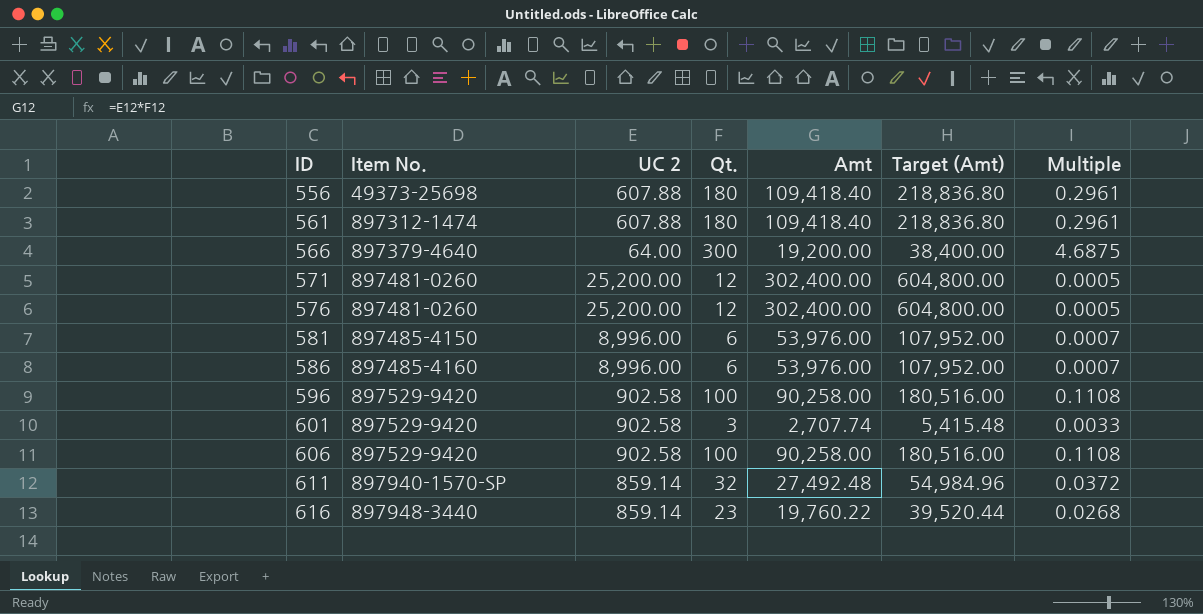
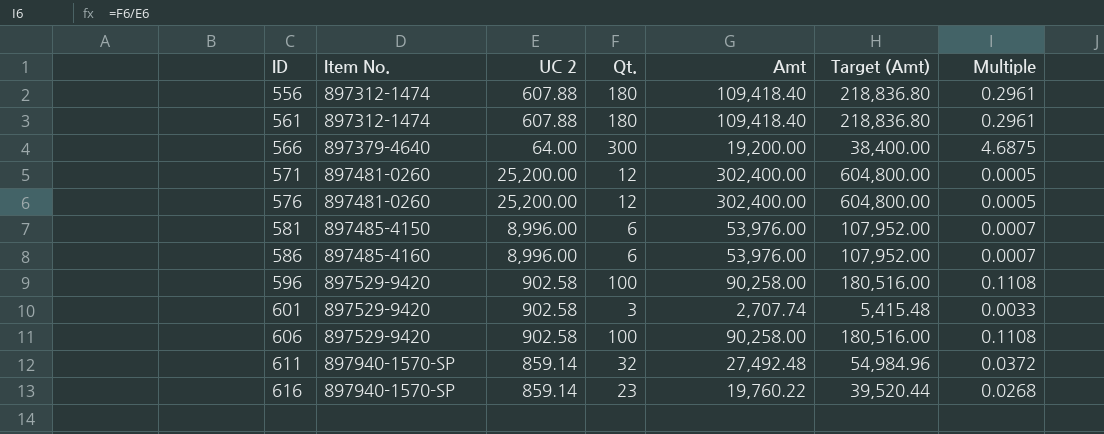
556 | Item No.: 49373-25698 -> 897312-1474
616 | Item No.: 897948-3440 -> 897940-1570-SP

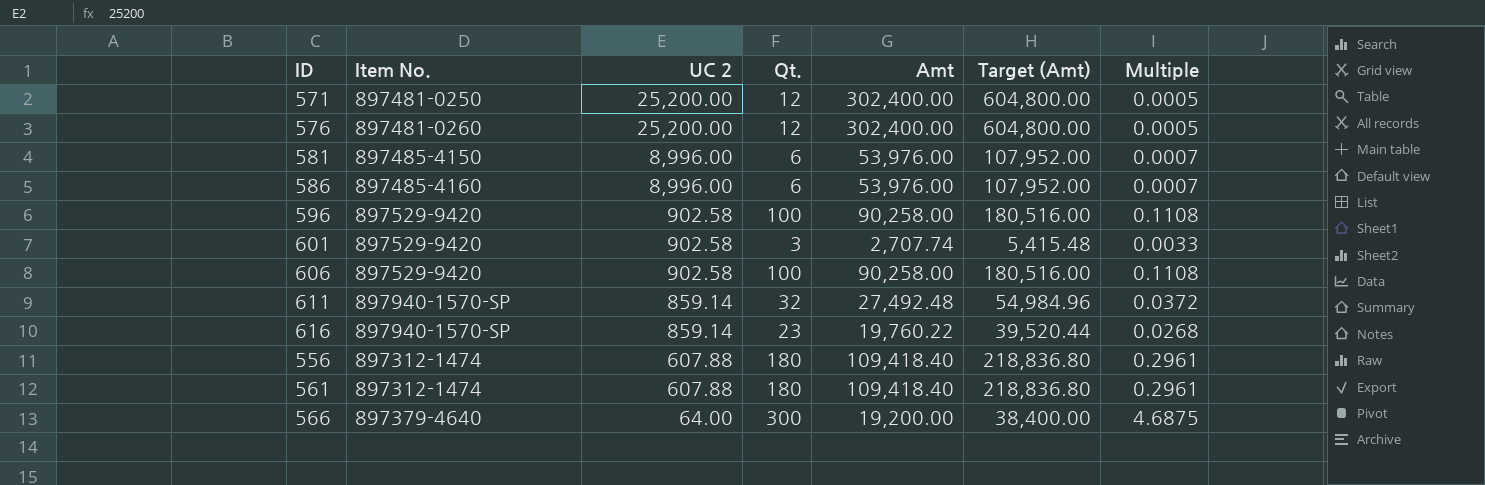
row order: ID ascending -> UC 2 descending
571 | Item No.: 897481-0260 -> 897481-0250

